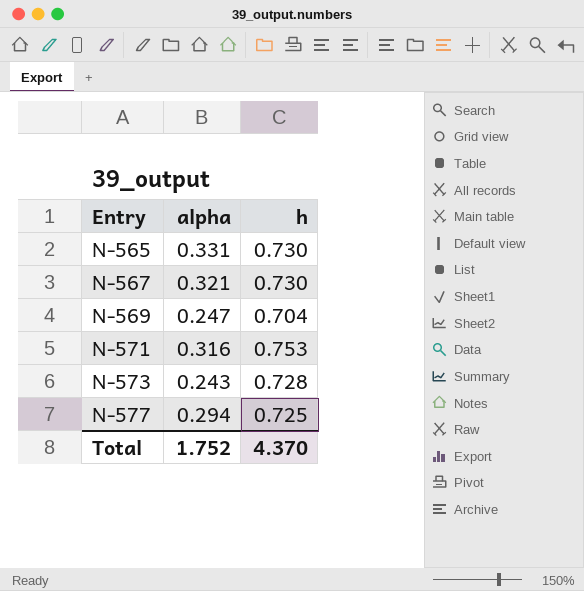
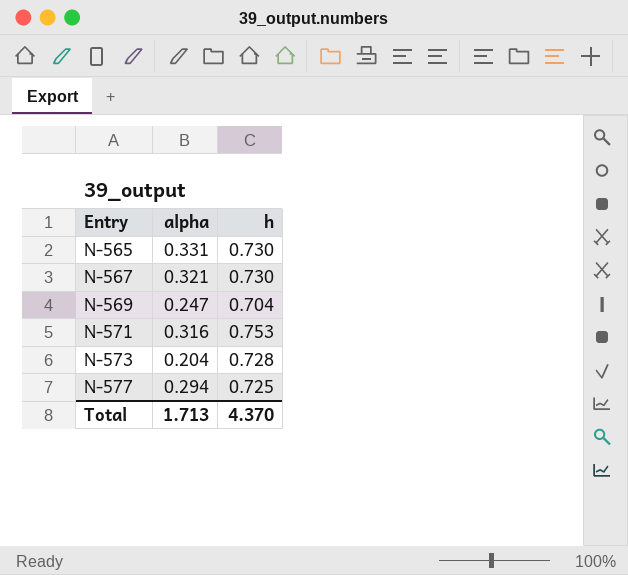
N-573 | alpha: 0.243 -> 0.204
Total | alpha: 1.752 -> 1.713

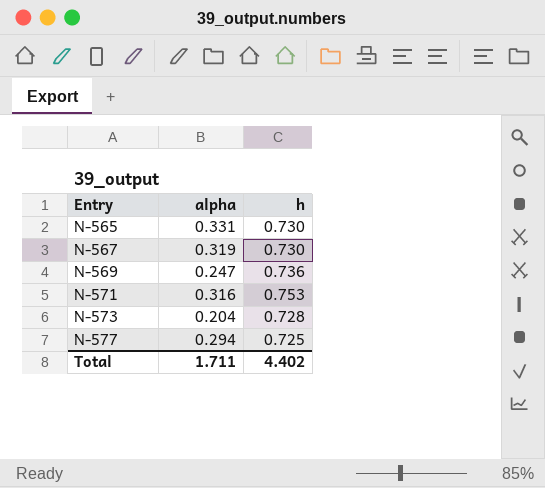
N-567 | alpha: 0.321 -> 0.319
N-569 | h: 0.704 -> 0.736
Total | alpha: 1.713 -> 1.711
Total | h: 4.370 -> 4.402

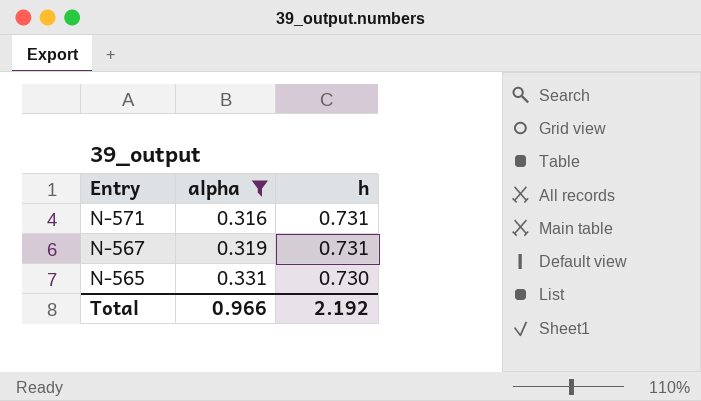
filter: none -> alpha >= 0.316
row order: Entry ascending -> Entry descending
N-571 | h: 0.753 -> 0.731
N-567 | h: 0.730 -> 0.731
Total | alpha: 1.711 -> 0.966
Total | h: 4.402 -> 2.192

